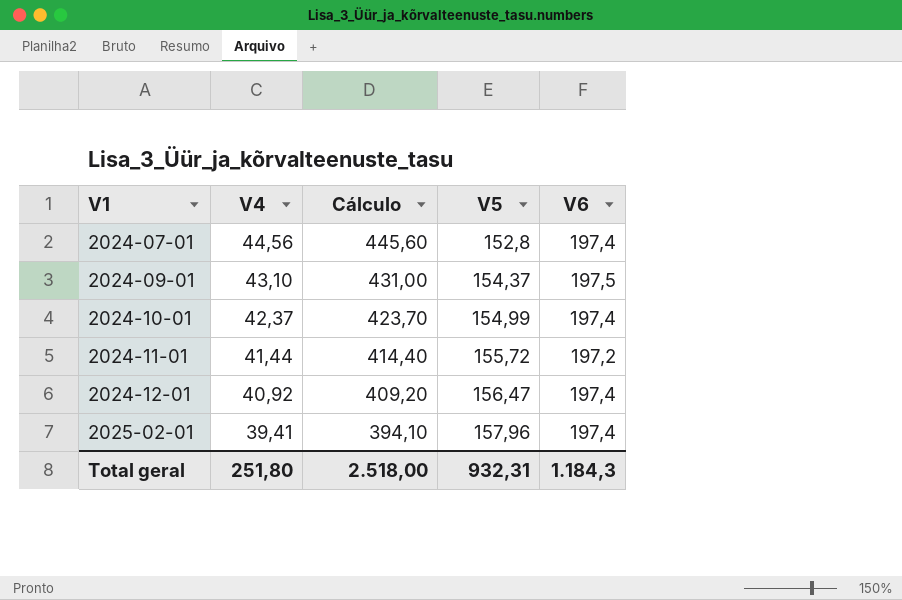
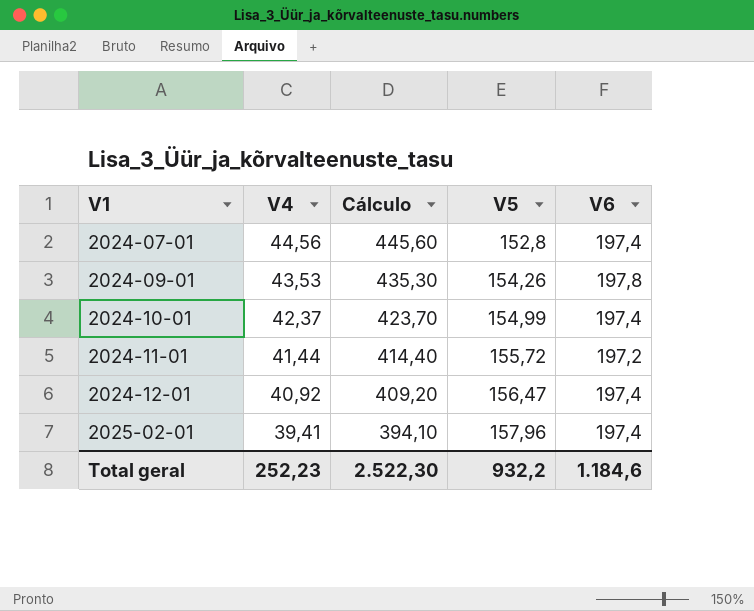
2024-09-01 | V4: 43,10 -> 43,53
2024-09-01 | Cálculo: 431,00 -> 435,30
2024-09-01 | V5: 154,37 -> 154,26
2024-09-01 | V6: 197,5 -> 197,8
Total geral | V4: 251,80 -> 252,23
Total geral | Cálculo: 2.518,00 -> 2.522,30
Total geral | V5: 932,31 -> 932,2
Total geral | V6: 1.184,3 -> 1.184,6

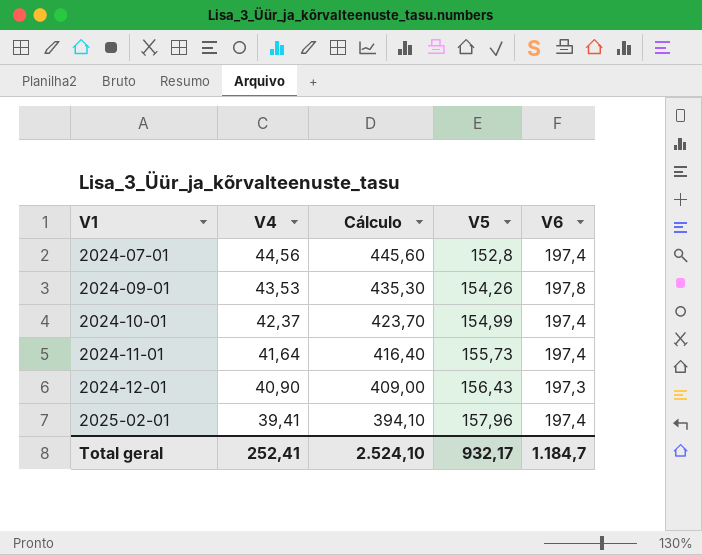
2024-11-01 | V4: 41,44 -> 41,64
2024-11-01 | Cálculo: 414,40 -> 416,40
2024-11-01 | V5: 155,72 -> 155,73
2024-11-01 | V6: 197,2 -> 197,4
2024-12-01 | V4: 40,92 -> 40,90
2024-12-01 | Cálculo: 409,20 -> 409,00
2024-12-01 | V5: 156,47 -> 156,43
2024-12-01 | V6: 197,4 -> 197,3
Total geral | V4: 252,23 -> 252,41
Total geral | Cálculo: 2.522,30 -> 2.524,10
Total geral | V5: 932,2 -> 932,17
Total geral | V6: 1.184,6 -> 1.184,7

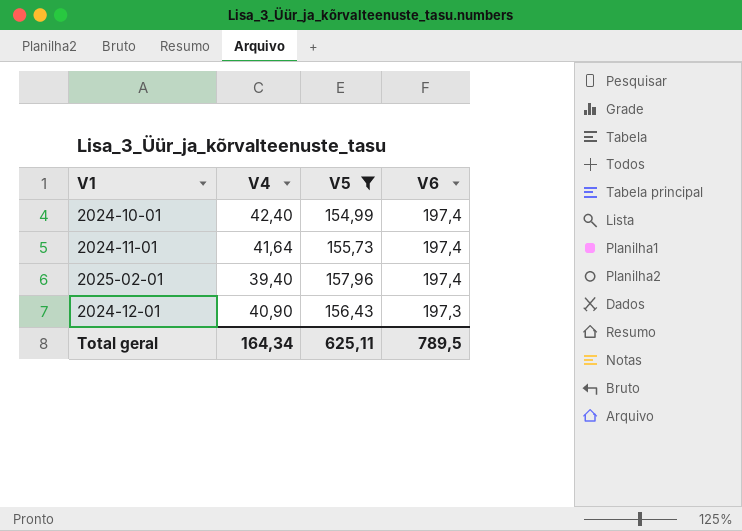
filter: none -> V5 >= 154,99
row order: V1 ascending -> V6 descending
column Cálculo | formula: [V4] * 10 -> none
2024-10-01 | V4: 42,37 -> 42,40
2025-02-01 | V4: 39,41 -> 39,40
Total geral | V4: 252,41 -> 164,34
Total geral | V5: 932,17 -> 625,11
Total geral | V6: 1.184,7 -> 789,5

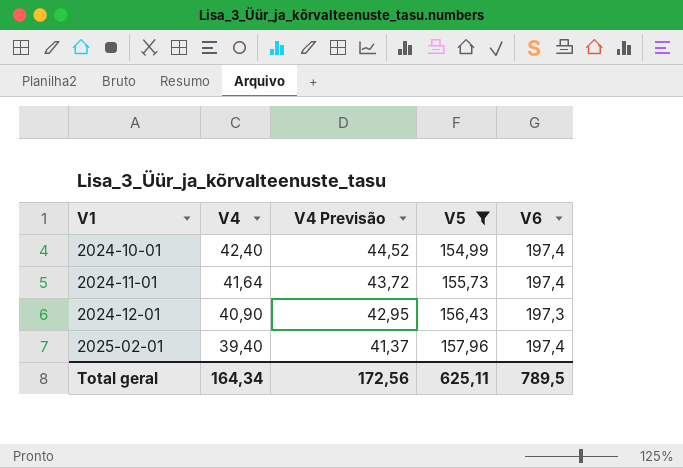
row order: V6 descending -> V1 ascending
column V4 Previsão | formula: none -> [V4] * 1,05

